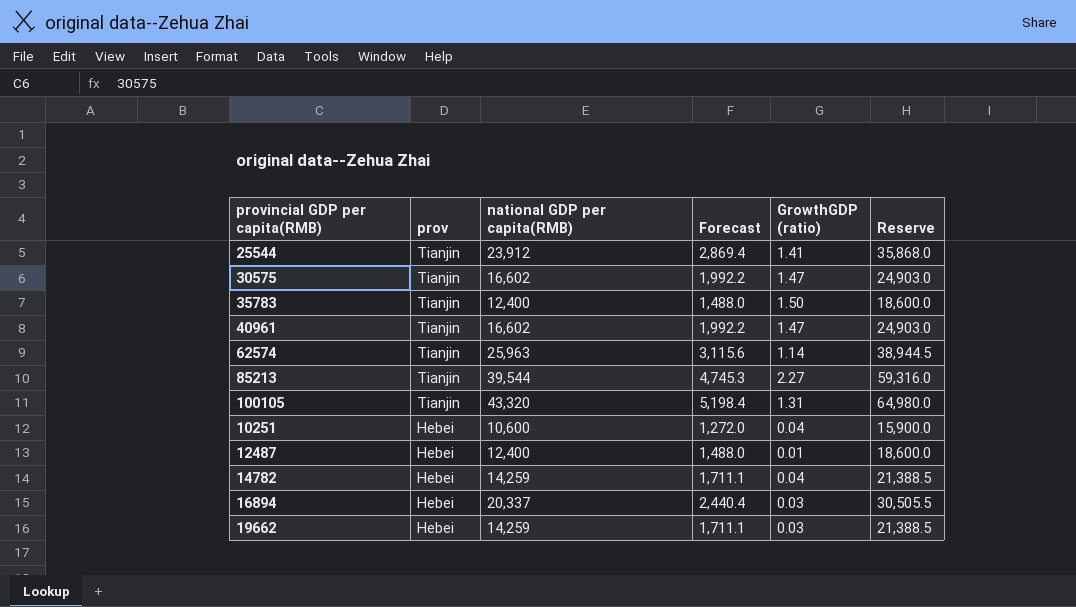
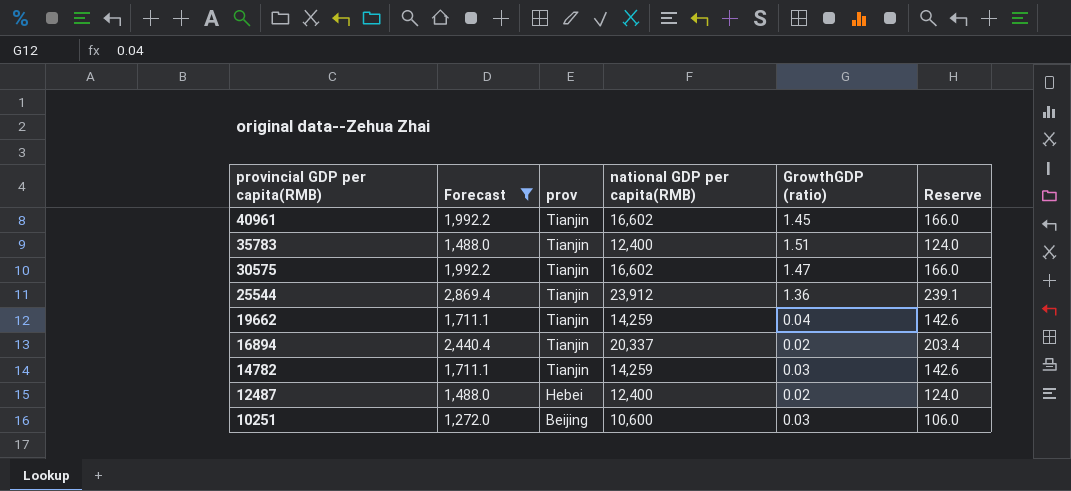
filter: none -> Forecast <= 2,869.4
row order: prov descending -> provincial GDP per capita(RMB) descending
column Forecast | position: 4 -> 2
column Reserve | formula: [national GDP per capita(RMB)] * 1.5 -> [national GDP per capita(RMB)] * 0.01
40961 | GrowthGDP (ratio): 1.47 -> 1.45
35783 | GrowthGDP (ratio): 1.50 -> 1.51
25544 | GrowthGDP (ratio): 1.41 -> 1.36
19662 | prov: Hebei -> Tianjin
19662 | GrowthGDP (ratio): 0.03 -> 0.04
16894 | prov: Hebei -> Tianjin
16894 | GrowthGDP (ratio): 0.03 -> 0.02
14782 | prov: Hebei -> Tianjin
14782 | GrowthGDP (ratio): 0.04 -> 0.03
12487 | GrowthGDP (ratio): 0.01 -> 0.02
10251 | prov: Hebei -> Beijing
10251 | GrowthGDP (ratio): 0.04 -> 0.03

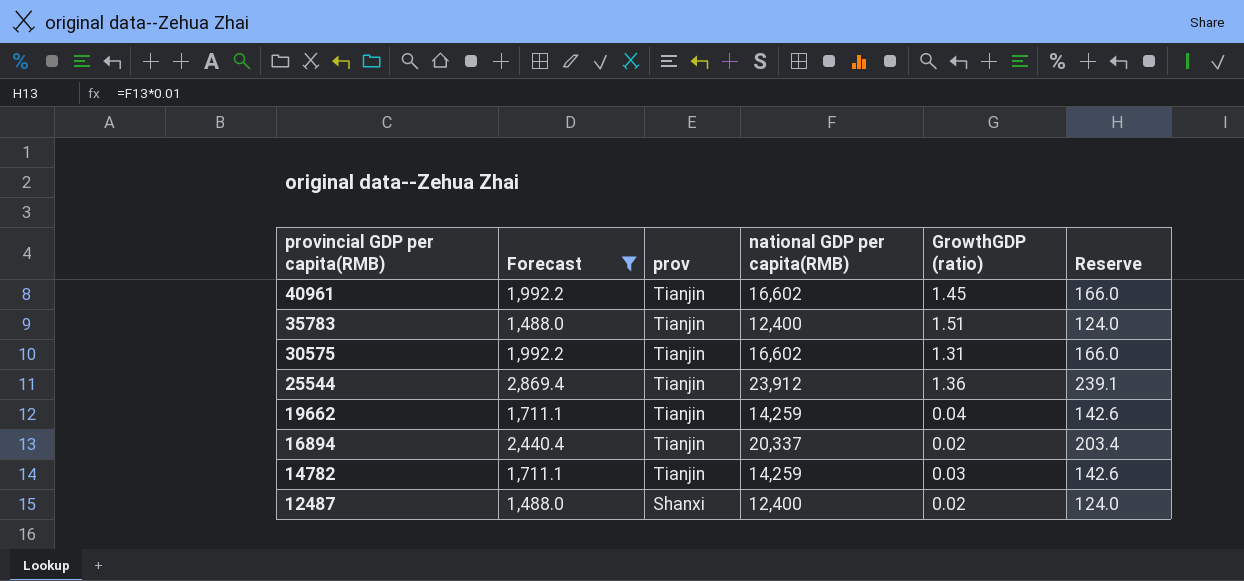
row 10251: 1,272.0 | Beijing | 10,600 | 0.03 | 106.0 -> none
30575 | GrowthGDP (ratio): 1.47 -> 1.31
12487 | prov: Hebei -> Shanxi

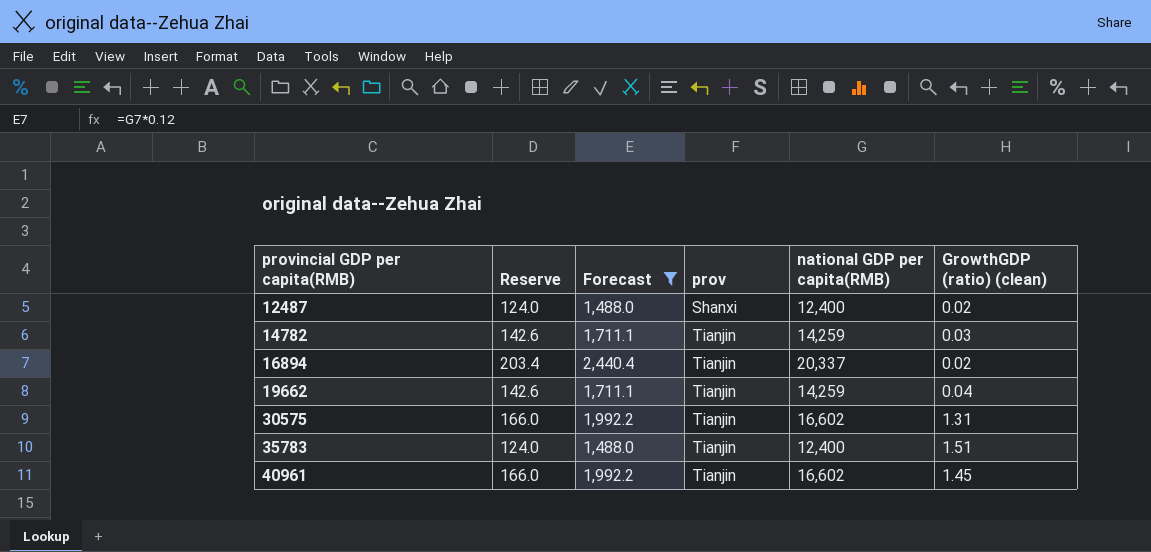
row order: provincial GDP per capita(RMB) descending -> provincial GDP per capita(RMB) ascending
column Reserve | position: 6 -> 2
column name: GrowthGDP (ratio) -> GrowthGDP (ratio) (clean)
row 25544: 2,869.4 | Tianjin | 23,912 | 1.36 | 239.1 -> none

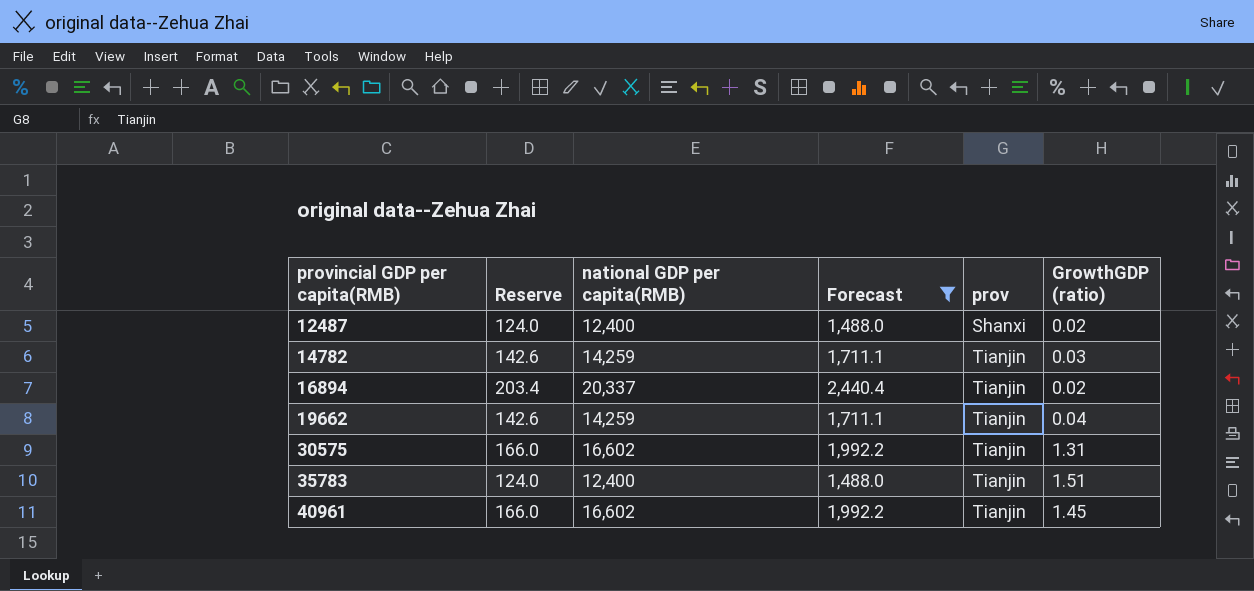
column national GDP per capita(RMB) | position: 5 -> 3
column name: GrowthGDP (ratio) (clean) -> GrowthGDP (ratio)

